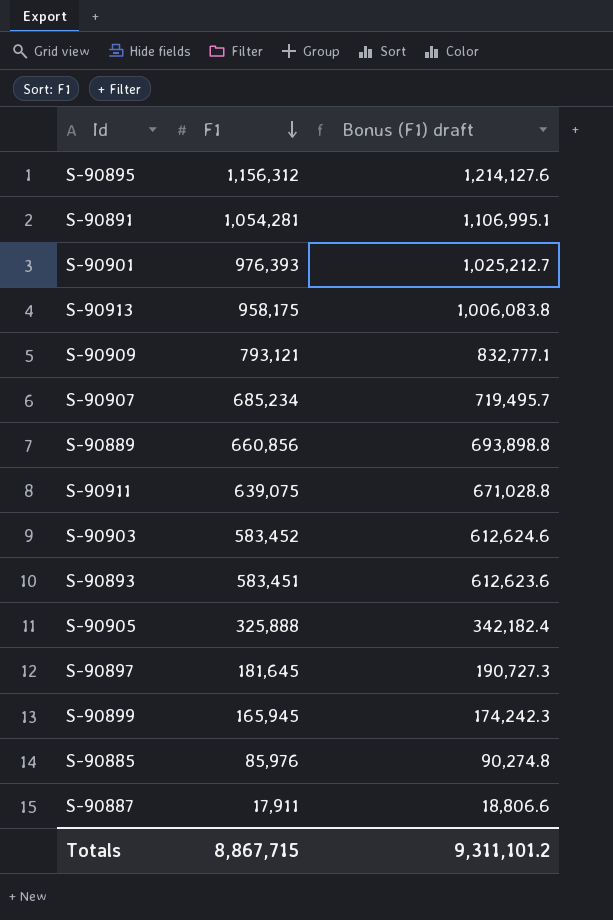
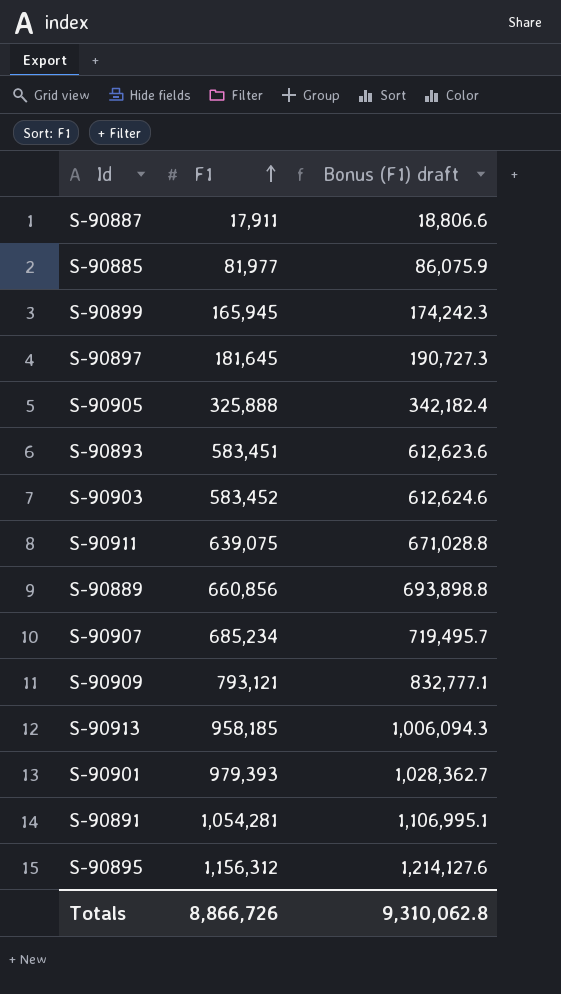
row order: F1 descending -> F1 ascending
S-90885 | F1: 85,976 -> 81,977
S-90885 | Bonus (F1) draft: 90,274.8 -> 86,075.9
S-90913 | F1: 958,175 -> 958,185
S-90913 | Bonus (F1) draft: 1,006,083.8 -> 1,006,094.3
S-90901 | F1: 976,393 -> 979,393
S-90901 | Bonus (F1) draft: 1,025,212.7 -> 1,028,362.7
Totals | F1: 8,867,715 -> 8,866,726
Totals | Bonus (F1) draft: 9,311,101.2 -> 9,310,062.8

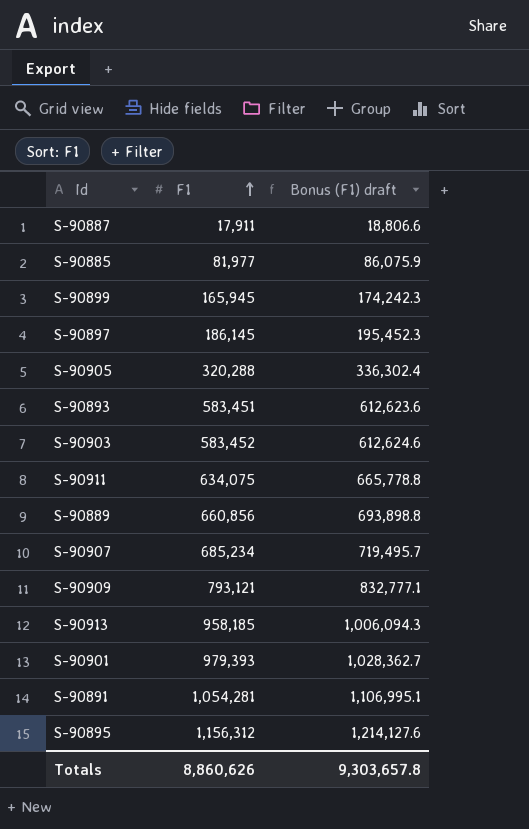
S-90897 | F1: 181,645 -> 186,145
S-90897 | Bonus (F1) draft: 190,727.3 -> 195,452.3
S-90905 | F1: 325,888 -> 320,288
S-90905 | Bonus (F1) draft: 342,182.4 -> 336,302.4
S-90911 | F1: 639,075 -> 634,075
S-90911 | Bonus (F1) draft: 671,028.8 -> 665,778.8
Totals | F1: 8,866,726 -> 8,860,626
Totals | Bonus (F1) draft: 9,310,062.8 -> 9,303,657.8

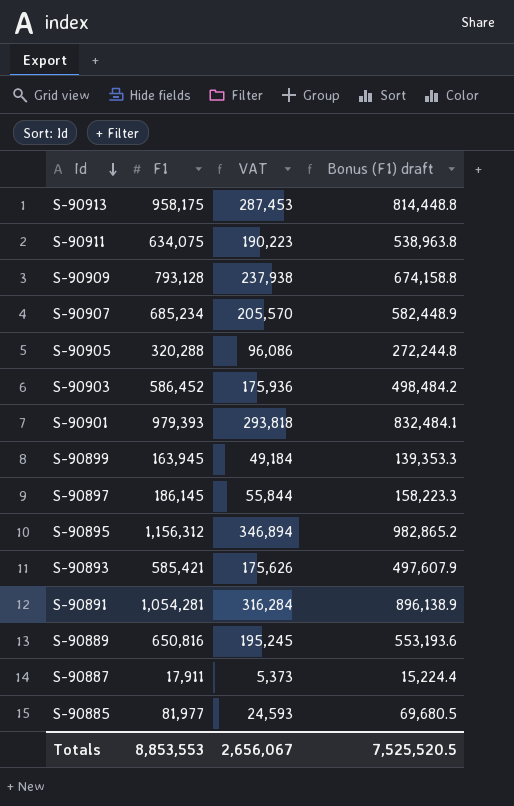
row order: F1 ascending -> Id descending
column VAT | formula: none -> [F1] * 0.3
column Bonus (F1) draft | formula: [F1] * 1.05 -> [F1] * 0.85
S-90913 | F1: 958,185 -> 958,175
S-90909 | F1: 793,121 -> 793,128
S-90903 | F1: 583,452 -> 586,452
S-90899 | F1: 165,945 -> 163,945
S-90893 | F1: 583,451 -> 585,421
S-90889 | F1: 660,856 -> 650,816
Totals | F1: 8,860,626 -> 8,853,553
Totals | Bonus (F1) draft: 9,303,657.8 -> 7,525,520.5

